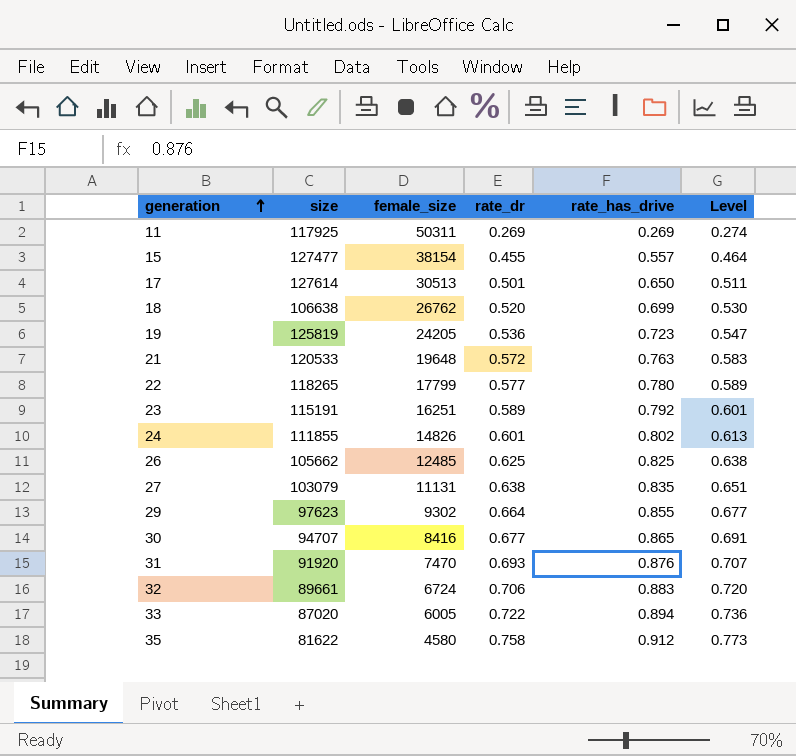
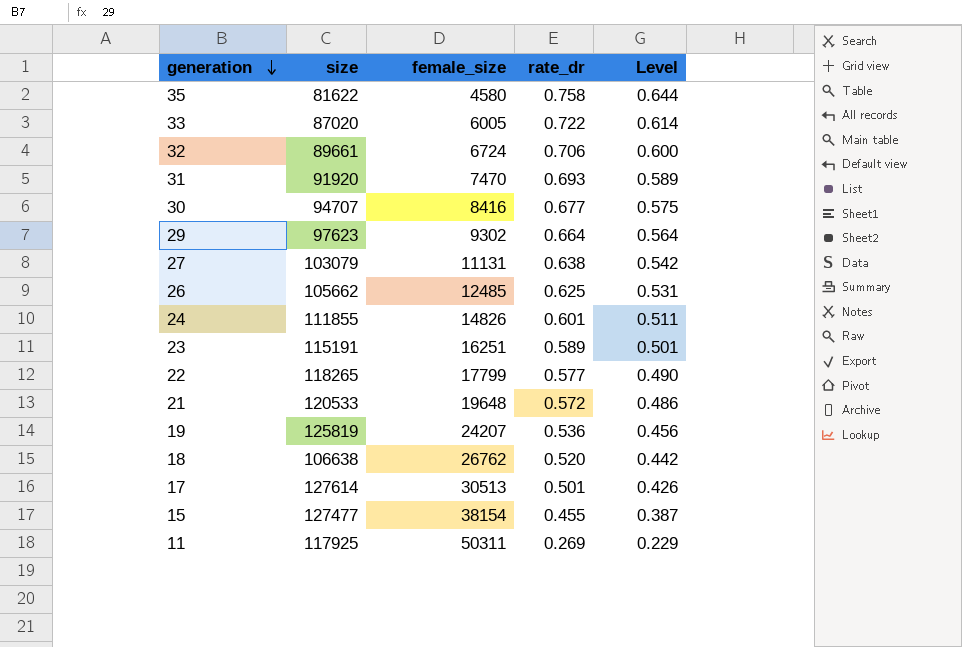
row order: generation ascending -> generation descending
column rate_has_drive | position: 5 -> none
column Level | formula: [rate_dr] * 1.02 -> [rate_dr] * 0.85
19 | female_size: 24205 -> 24207

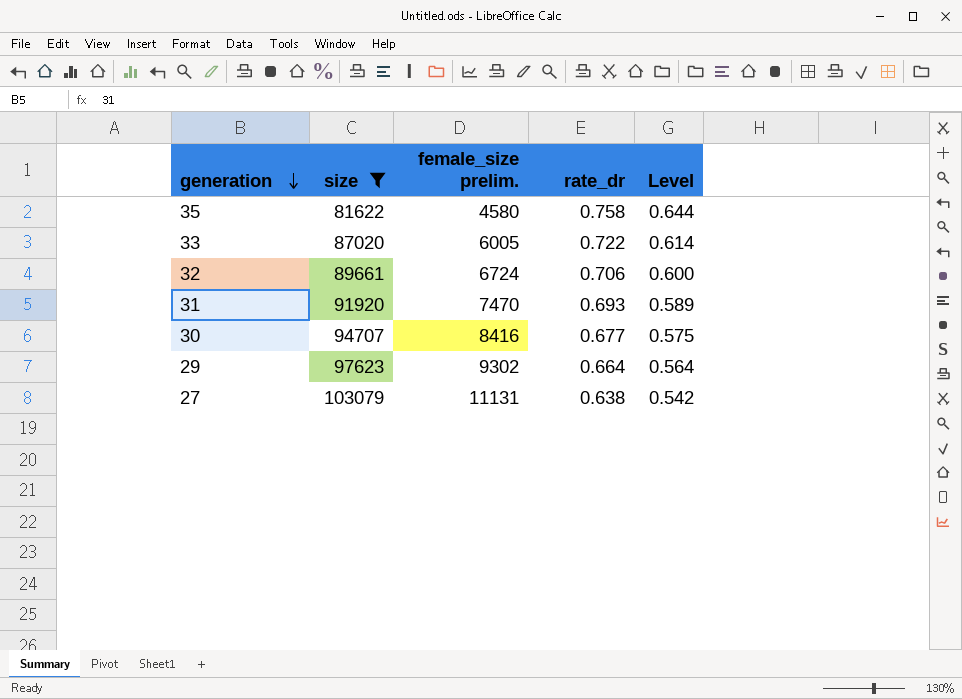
filter: none -> size <= 103079
column name: female_size -> female_size prelim.

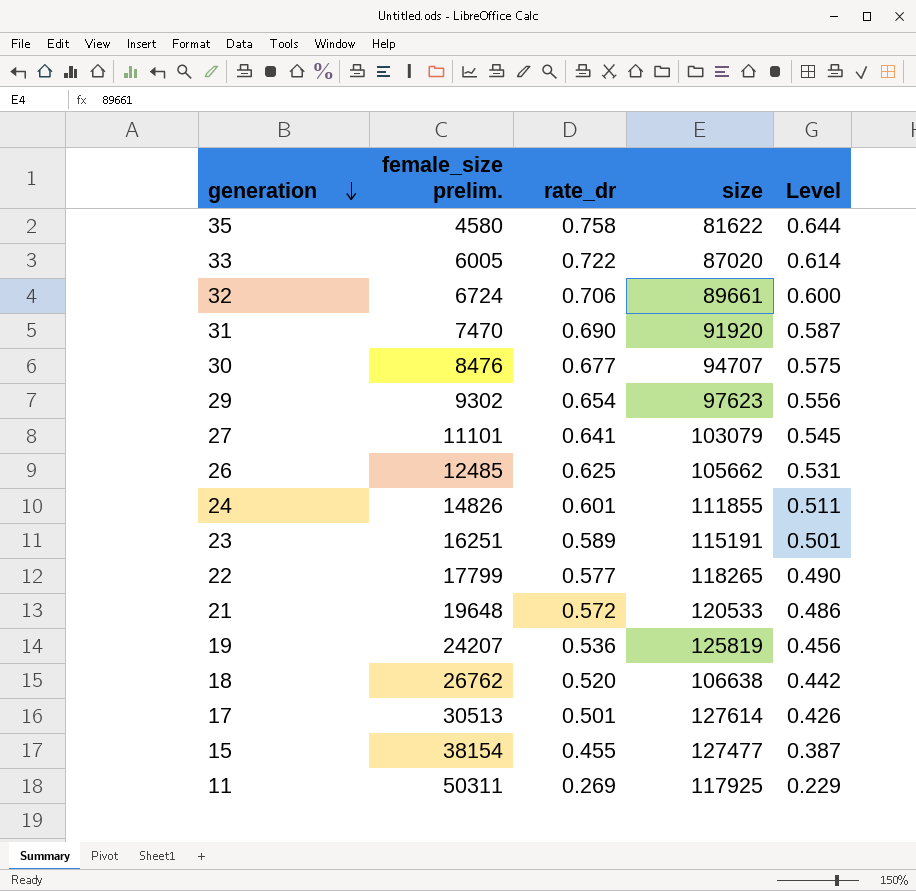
filter: size <= 103079 -> none
column size | position: 2 -> 4
31 | rate_dr: 0.693 -> 0.690
31 | Level: 0.589 -> 0.587
30 | female_size prelim.: 8416 -> 8476
29 | rate_dr: 0.664 -> 0.654
29 | Level: 0.564 -> 0.556
27 | female_size prelim.: 11131 -> 11101
27 | rate_dr: 0.638 -> 0.641
27 | Level: 0.542 -> 0.545

